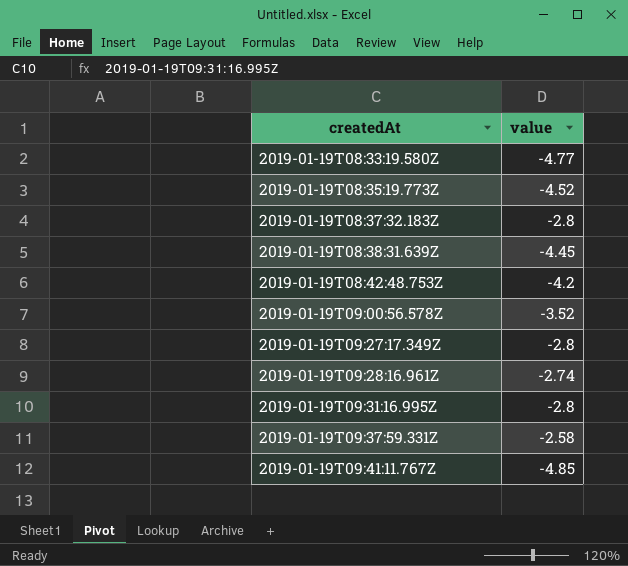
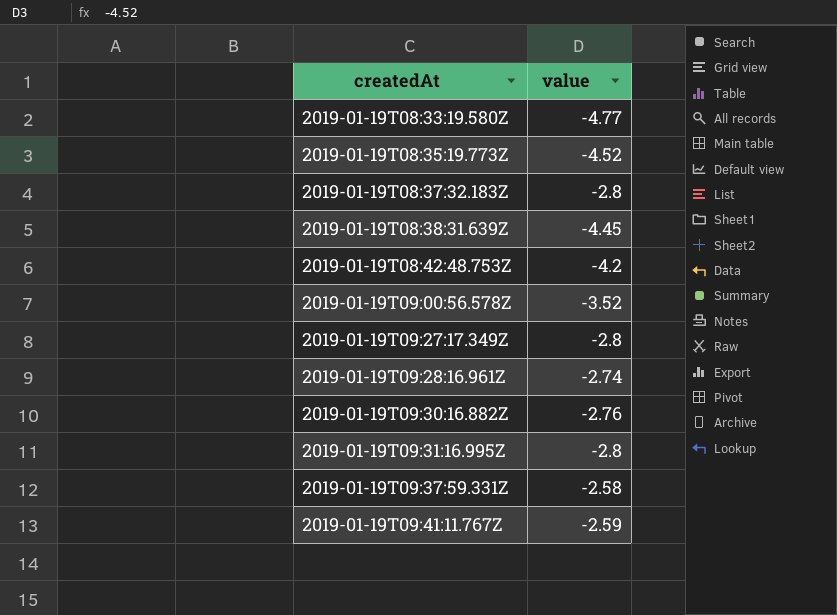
row 2019-01-19T09:30:16.882Z: none -> -2.76
2019-01-19T09:41:11.767Z | value: -4.85 -> -2.59

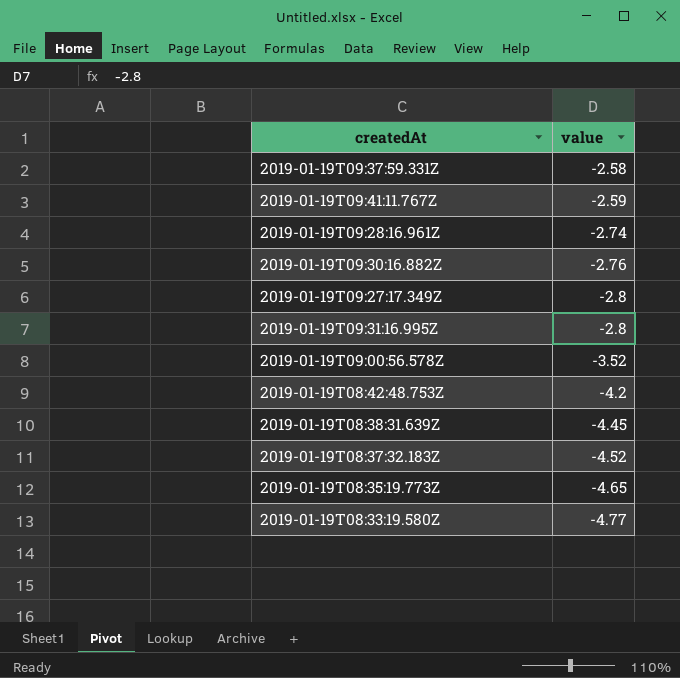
row order: createdAt ascending -> value descending
2019-01-19T08:37:32.183Z | value: -2.8 -> -4.52
2019-01-19T08:35:19.773Z | value: -4.52 -> -4.65

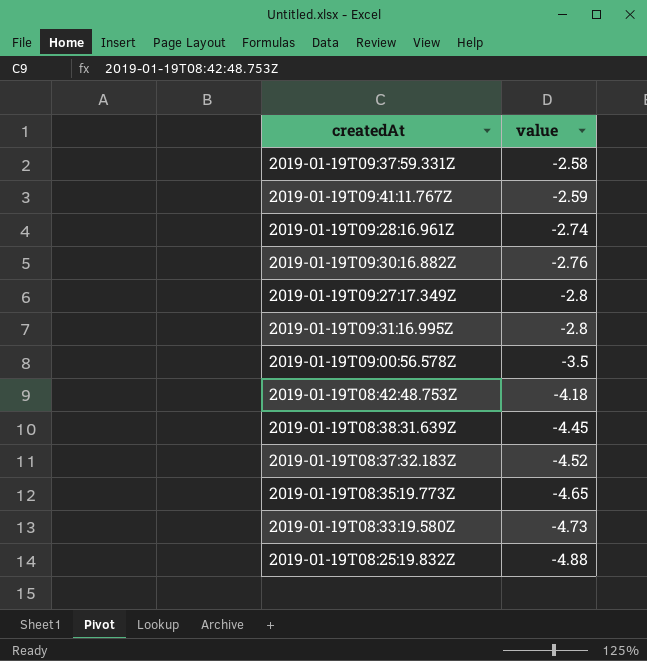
2019-01-19T09:00:56.578Z | value: -3.52 -> -3.5
2019-01-19T08:42:48.753Z | value: -4.2 -> -4.18
2019-01-19T08:33:19.580Z | value: -4.77 -> -4.73
row 2019-01-19T08:25:19.832Z: none -> -4.88

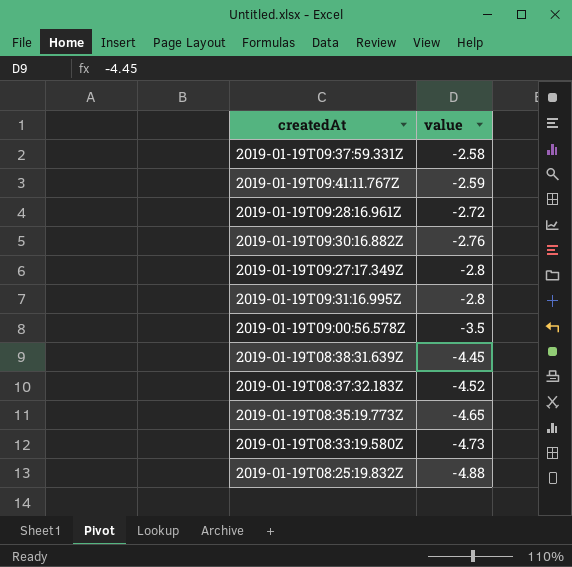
row 2019-01-19T08:42:48.753Z: -4.18 -> none
2019-01-19T09:28:16.961Z | value: -2.74 -> -2.72

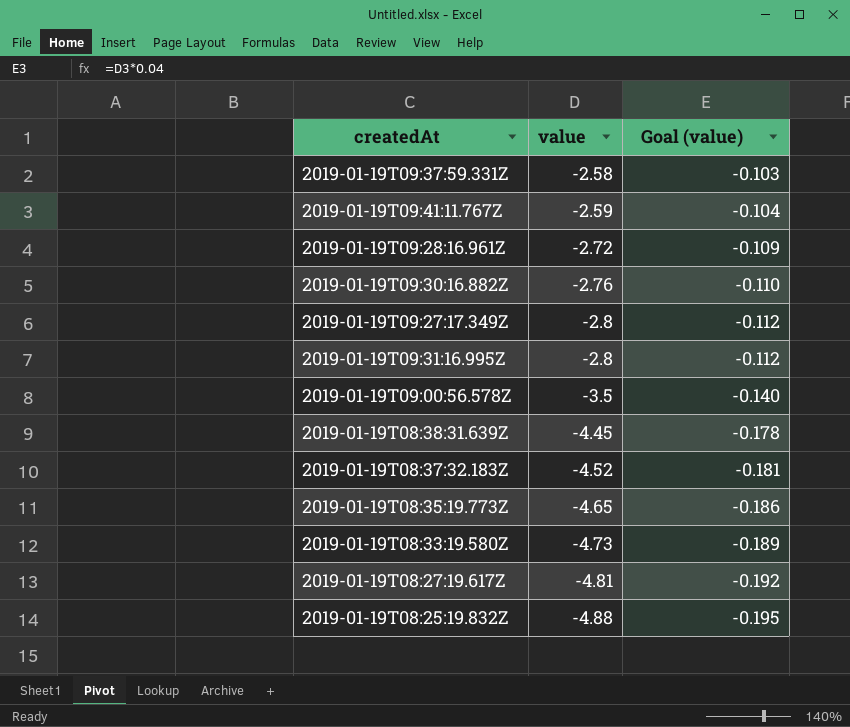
column Goal (value) | formula: none -> [value] * 0.04
row 2019-01-19T08:27:19.617Z: none -> -4.81 | -0.192

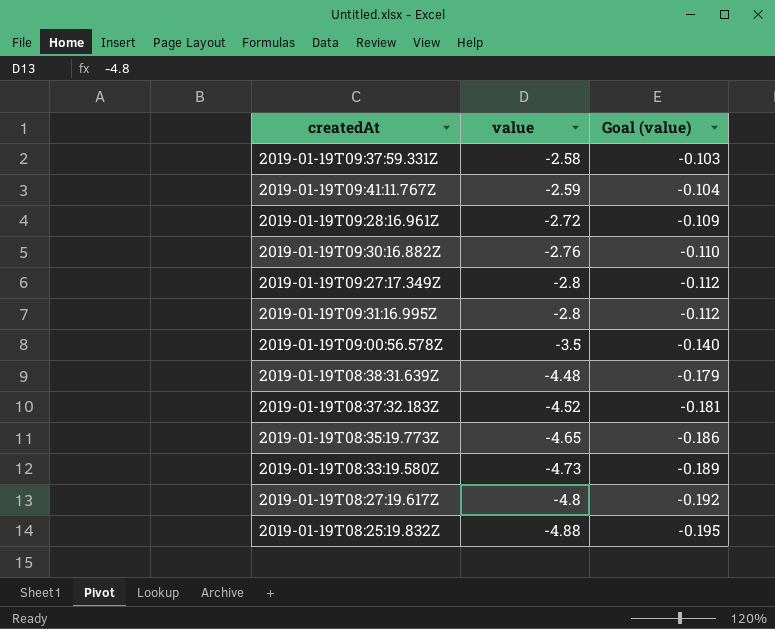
2019-01-19T08:38:31.639Z | value: -4.45 -> -4.48
2019-01-19T08:38:31.639Z | Goal (value): -0.178 -> -0.179
2019-01-19T08:27:19.617Z | value: -4.81 -> -4.8

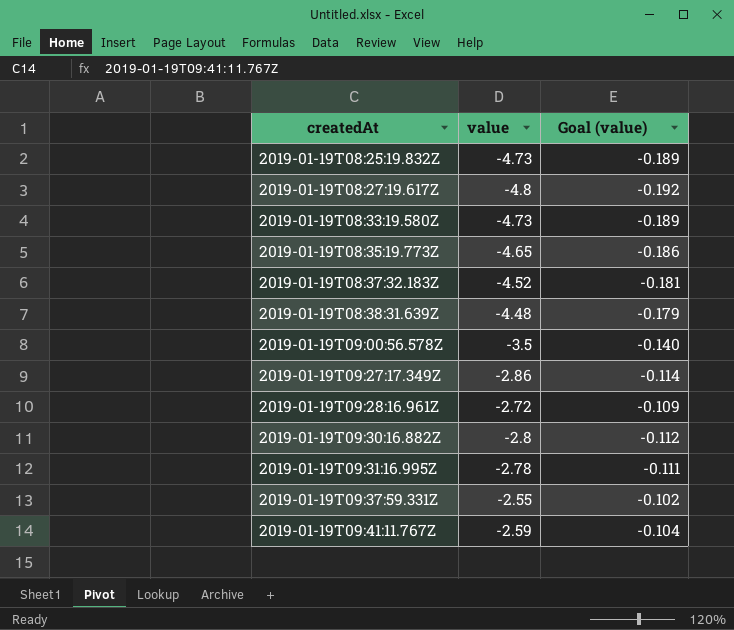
row order: value descending -> createdAt ascending
2019-01-19T08:25:19.832Z | value: -4.88 -> -4.73
2019-01-19T08:25:19.832Z | Goal (value): -0.195 -> -0.189
2019-01-19T09:27:17.349Z | value: -2.8 -> -2.86
2019-01-19T09:27:17.349Z | Goal (value): -0.112 -> -0.114
2019-01-19T09:30:16.882Z | value: -2.76 -> -2.8
2019-01-19T09:30:16.882Z | Goal (value): -0.110 -> -0.112
2019-01-19T09:31:16.995Z | value: -2.8 -> -2.78
2019-01-19T09:31:16.995Z | Goal (value): -0.112 -> -0.111
2019-01-19T09:37:59.331Z | value: -2.58 -> -2.55
2019-01-19T09:37:59.331Z | Goal (value): -0.103 -> -0.102

